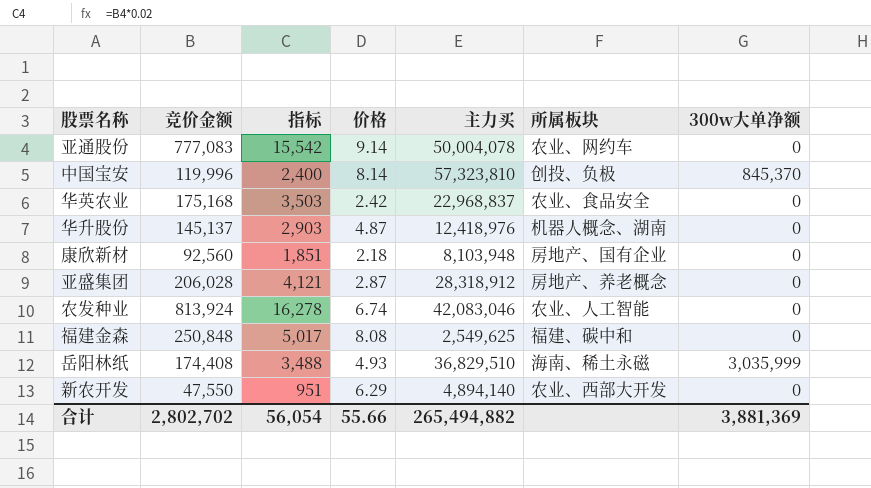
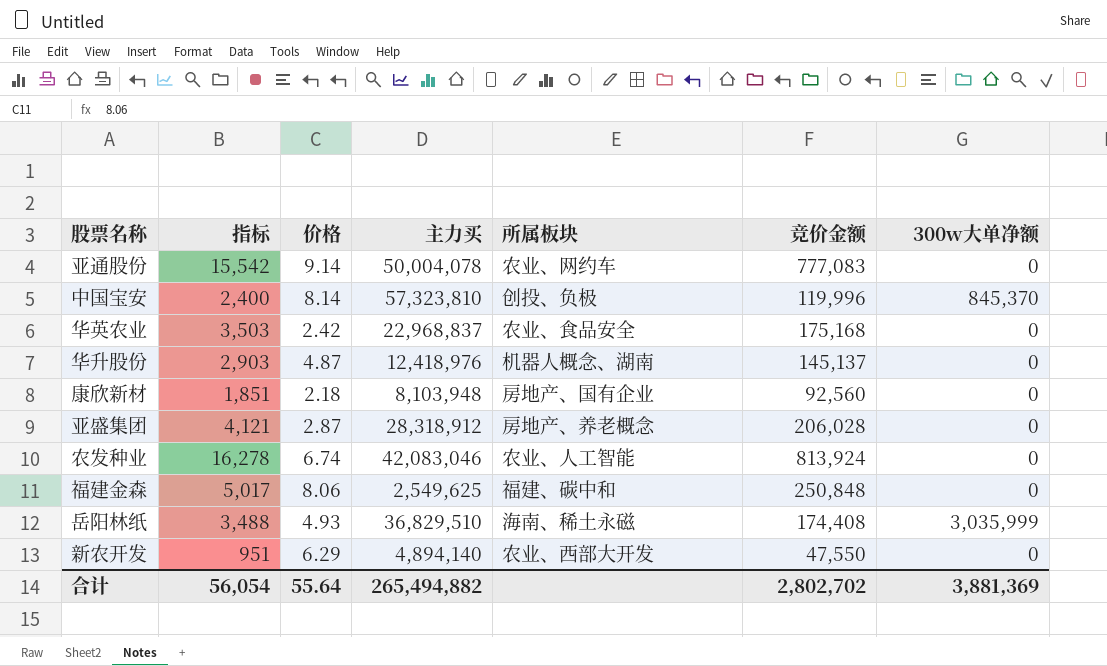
column 竞价金额 | position: 2 -> 6
福建金森 | 价格: 8.08 -> 8.06
合计 | 价格: 55.66 -> 55.64

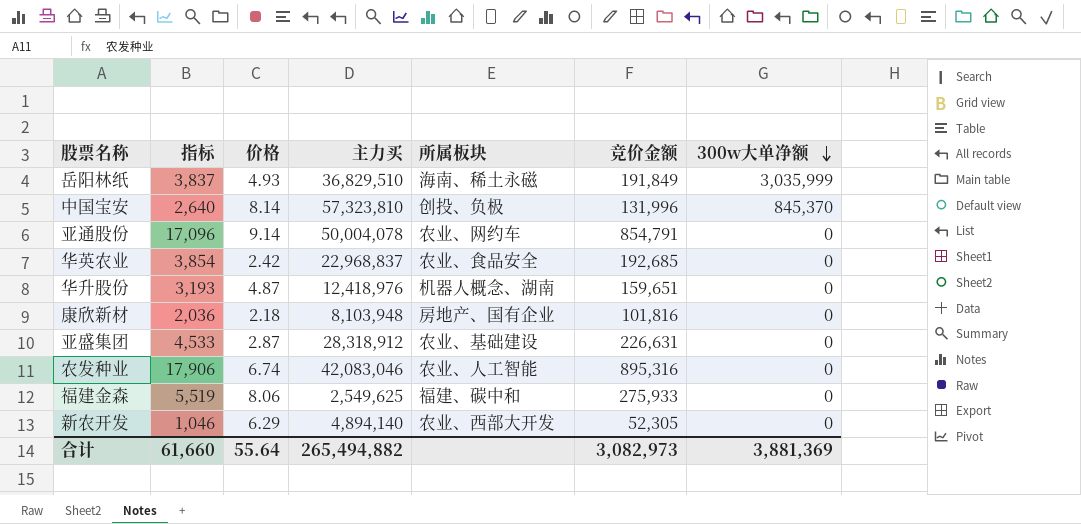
row order: none -> 300w大单净额 descending
岳阳林纸 | 指标: 3,488 -> 3,837
岳阳林纸 | 竞价金额: 174,408 -> 191,849
中国宝安 | 指标: 2,400 -> 2,640
中国宝安 | 竞价金额: 119,996 -> 131,996
亚通股份 | 指标: 15,542 -> 17,096
亚通股份 | 竞价金额: 777,083 -> 854,791
华英农业 | 指标: 3,503 -> 3,854
华英农业 | 竞价金额: 175,168 -> 192,685
华升股份 | 指标: 2,903 -> 3,193
华升股份 | 竞价金额: 145,137 -> 159,651
康欣新材 | 指标: 1,851 -> 2,036
康欣新材 | 竞价金额: 92,560 -> 101,816
亚盛集团 | 指标: 4,121 -> 4,533
亚盛集团 | 所属板块: 房地产、养老概念 -> 农业、基础建设
亚盛集团 | 竞价金额: 206,028 -> 226,631
农发种业 | 指标: 16,278 -> 17,906
农发种业 | 竞价金额: 813,924 -> 895,316
福建金森 | 指标: 5,017 -> 5,519
福建金森 | 竞价金额: 250,848 -> 275,933
新农开发 | 指标: 951 -> 1,046
新农开发 | 竞价金额: 47,550 -> 52,305
合计 | 指标: 56,054 -> 61,660
合计 | 竞价金额: 2,802,702 -> 3,082,973

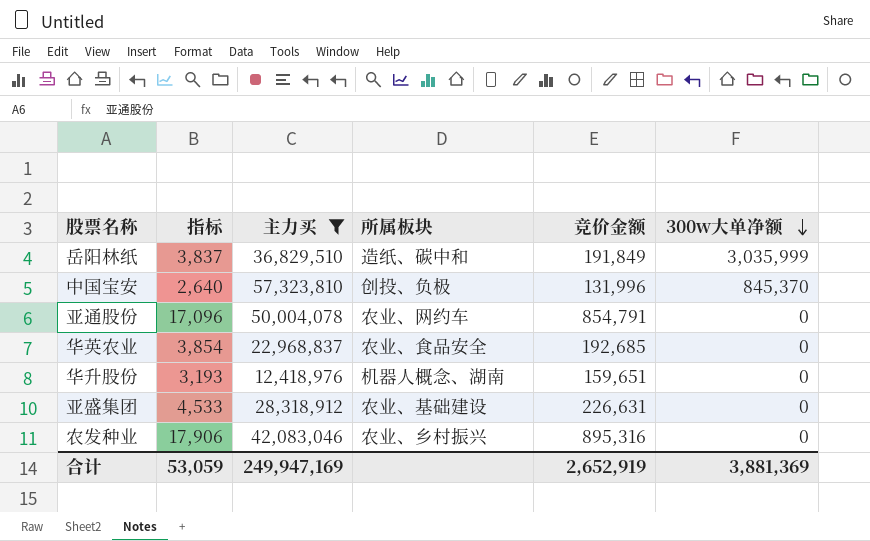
filter: none -> 主力买 >= 12,418,976
column 价格 | position: 3 -> none
岳阳林纸 | 所属板块: 海南、稀土永磁 -> 造纸、碳中和
农发种业 | 所属板块: 农业、人工智能 -> 农业、乡村振兴
合计 | 指标: 61,660 -> 53,059
合计 | 主力买: 265,494,882 -> 249,947,169
合计 | 竞价金额: 3,082,973 -> 2,652,919

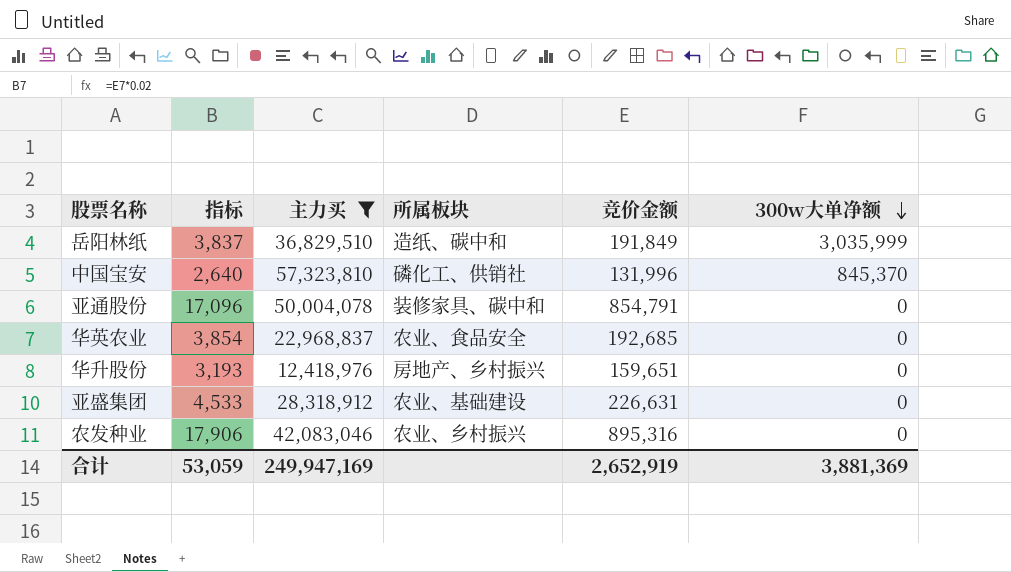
中国宝安 | 所属板块: 创投、负极 -> 磷化工、供销社
亚通股份 | 所属板块: 农业、网约车 -> 装修家具、碳中和
华升股份 | 所属板块: 机器人概念、湖南 -> 房地产、乡村振兴

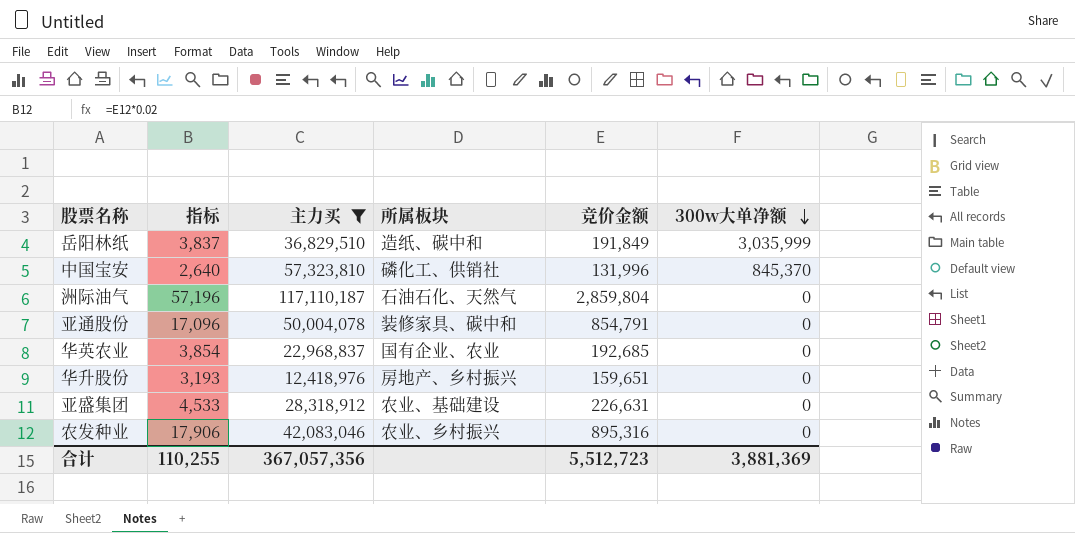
row 洲际油气: none -> 57,196 | 117,110,187 | 石油石化、天然气 | 2,859,804 | 0
华英农业 | 所属板块: 农业、食品安全 -> 国有企业、农业
合计 | 指标: 53,059 -> 110,255
合计 | 主力买: 249,947,169 -> 367,057,356
合计 | 竞价金额: 2,652,919 -> 5,512,723

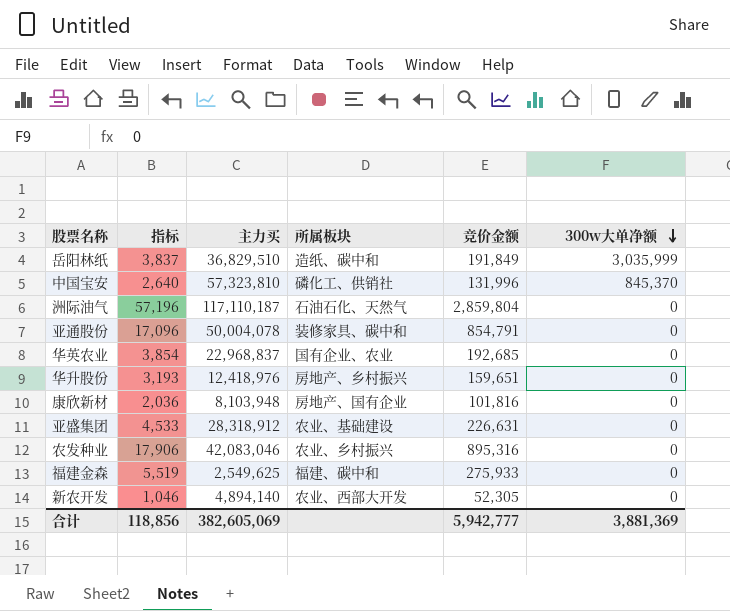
filter: 主力买 >= 12,418,976 -> none
合计 | 指标: 110,255 -> 118,856
合计 | 主力买: 367,057,356 -> 382,605,069
合计 | 竞价金额: 5,512,723 -> 5,942,777

